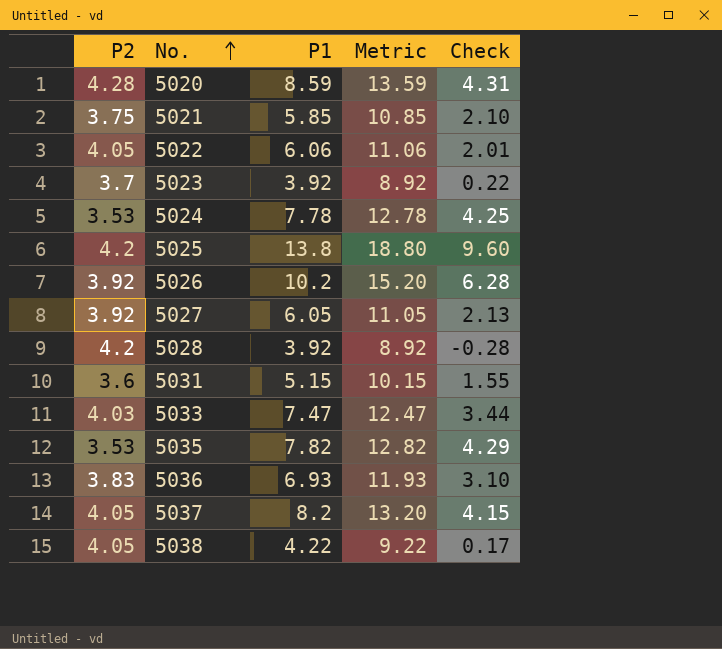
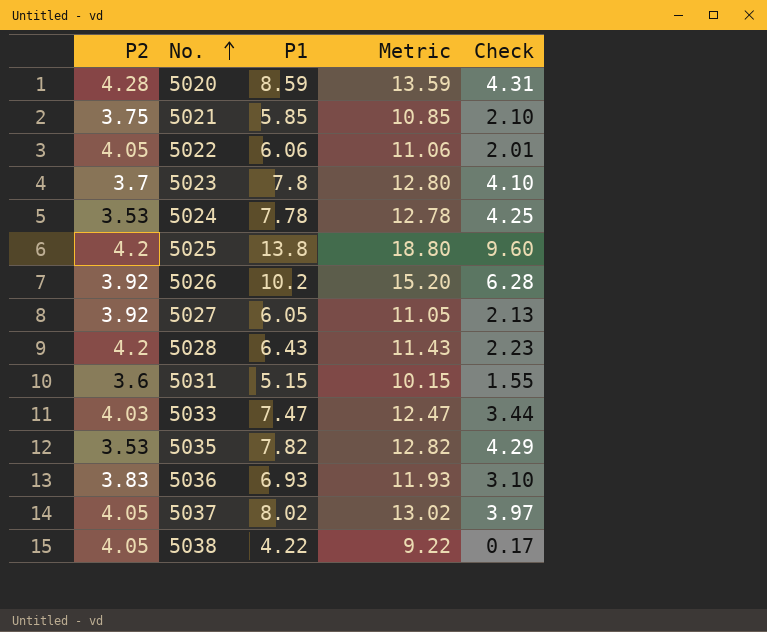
5023 | P1: 3.92 -> 7.8
5023 | Metric: 8.92 -> 12.80
5023 | Check: 0.22 -> 4.10
5028 | P1: 3.92 -> 6.43
5028 | Metric: 8.92 -> 11.43
5028 | Check: -0.28 -> 2.23
5037 | P1: 8.2 -> 8.02
5037 | Metric: 13.20 -> 13.02
5037 | Check: 4.15 -> 3.97

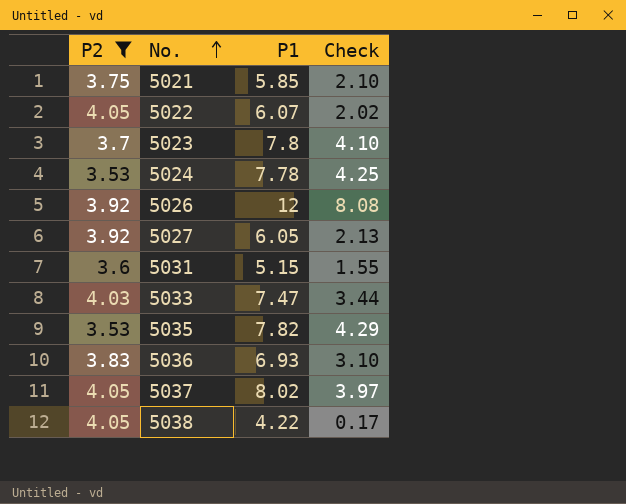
filter: none -> P2 <= 4.05
column Metric | formula: [P1] + 5 -> none
5022 | P1: 6.06 -> 6.07
5022 | Check: 2.01 -> 2.02
5026 | P1: 10.2 -> 12
5026 | Check: 6.28 -> 8.08

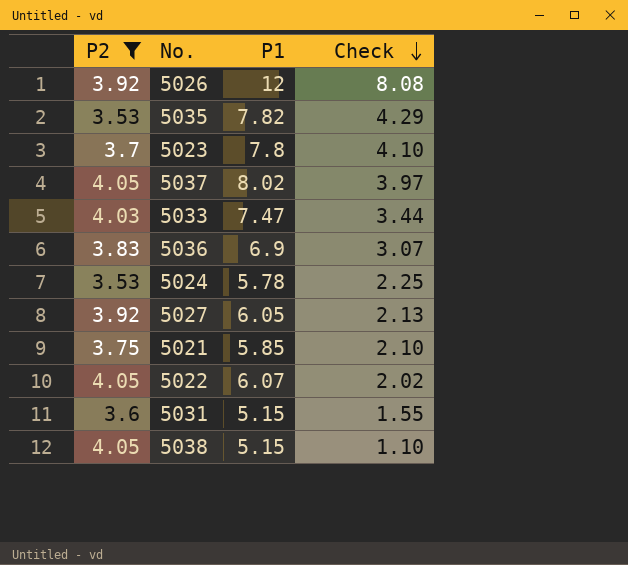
row order: No. ascending -> Check descending
5036 | P1: 6.93 -> 6.9
5036 | Check: 3.10 -> 3.07
5024 | P1: 7.78 -> 5.78
5024 | Check: 4.25 -> 2.25
5038 | P1: 4.22 -> 5.15
5038 | Check: 0.17 -> 1.10

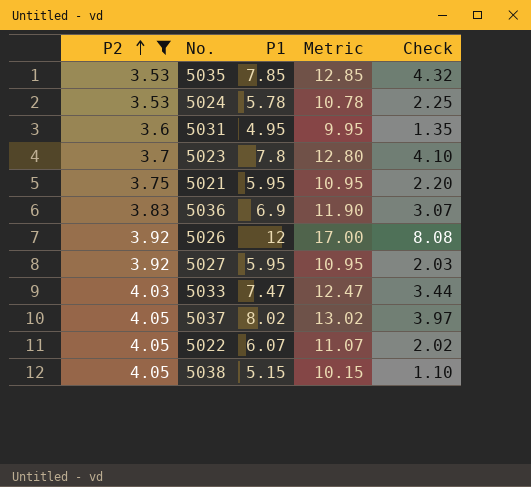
row order: Check descending -> P2 ascending
column Metric | formula: none -> [P1] + 5
5035 | P1: 7.82 -> 7.85
5035 | Check: 4.29 -> 4.32
5031 | P1: 5.15 -> 4.95
5031 | Check: 1.55 -> 1.35
5021 | P1: 5.85 -> 5.95
5021 | Check: 2.10 -> 2.20
5027 | P1: 6.05 -> 5.95
5027 | Check: 2.13 -> 2.03

